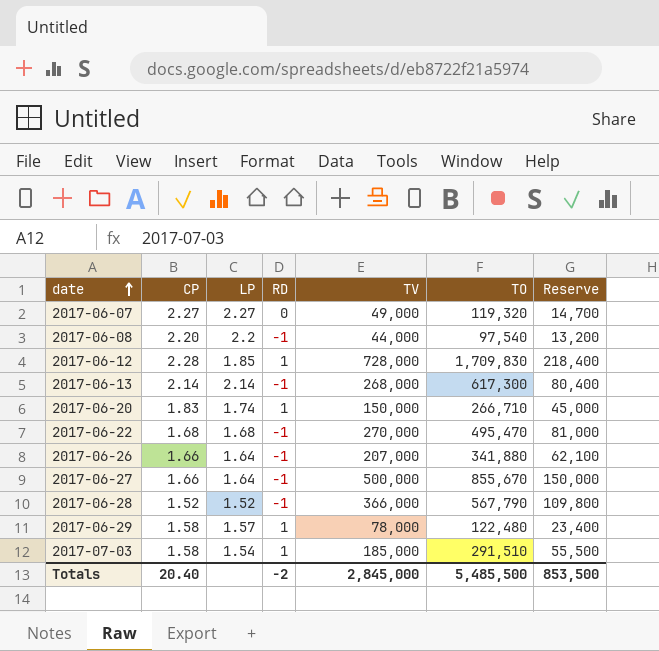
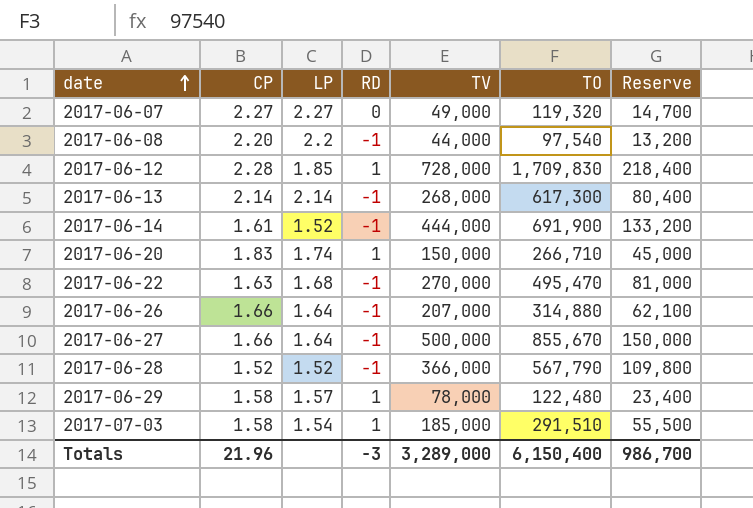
row 2017-06-14: none -> 1.61 | 1.52 | -1 | 444,000 | 691,900 | 133,200
2017-06-22 | CP: 1.68 -> 1.63
2017-06-26 | TO: 341,880 -> 314,880
Totals | CP: 20.40 -> 21.96
Totals | RD: -2 -> -3
Totals | TV: 2,845,000 -> 3,289,000
Totals | TO: 5,485,500 -> 6,150,400
Totals | Reserve: 853,500 -> 986,700

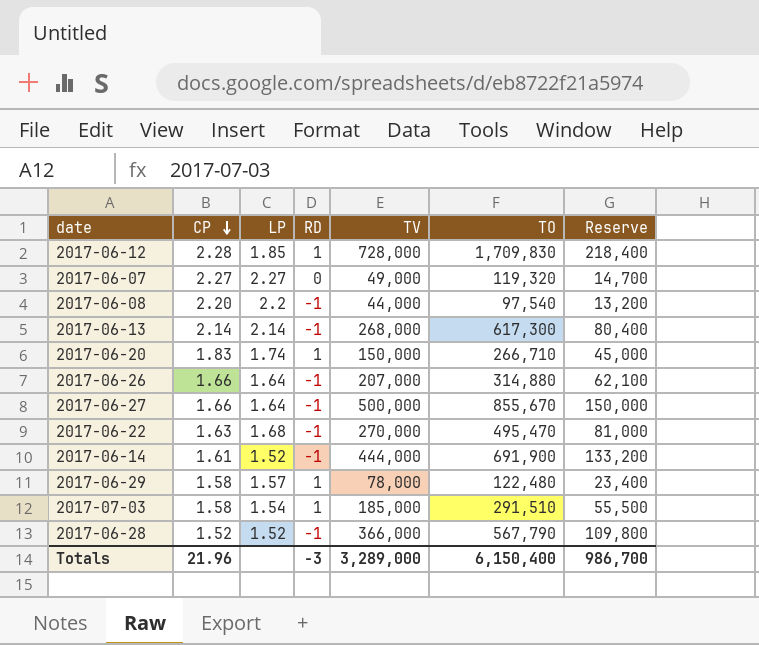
row order: date ascending -> CP descending

